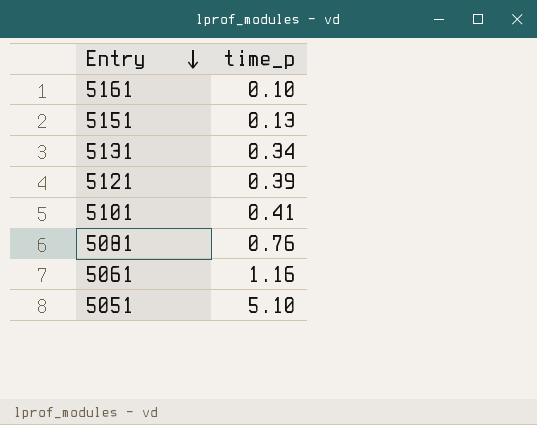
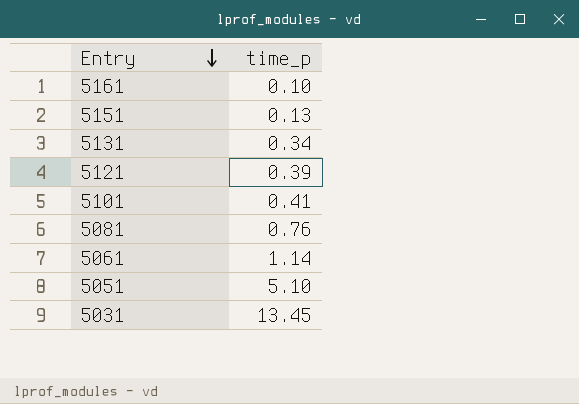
5061 | time_p: 1.16 -> 1.14
row 5031: none -> 13.45

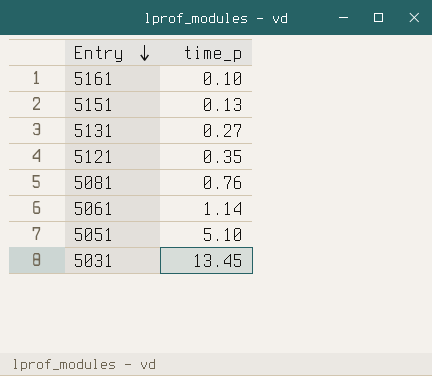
row 5101: 0.41 -> none
5131 | time_p: 0.34 -> 0.27
5121 | time_p: 0.39 -> 0.35

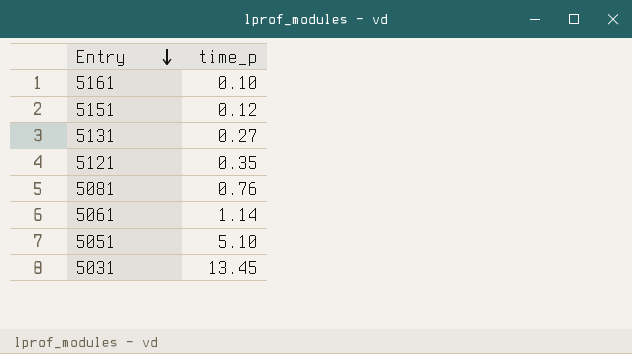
5151 | time_p: 0.13 -> 0.12

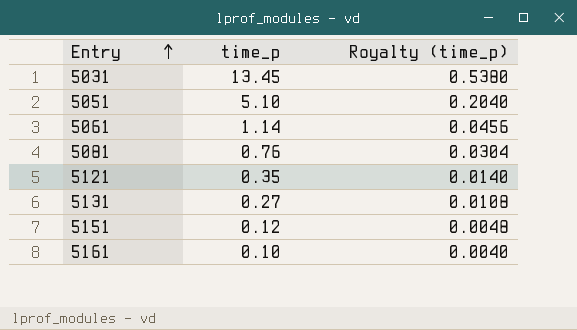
row order: Entry descending -> Entry ascending
column Royalty (time_p) | formula: none -> [time_p] * 0.04

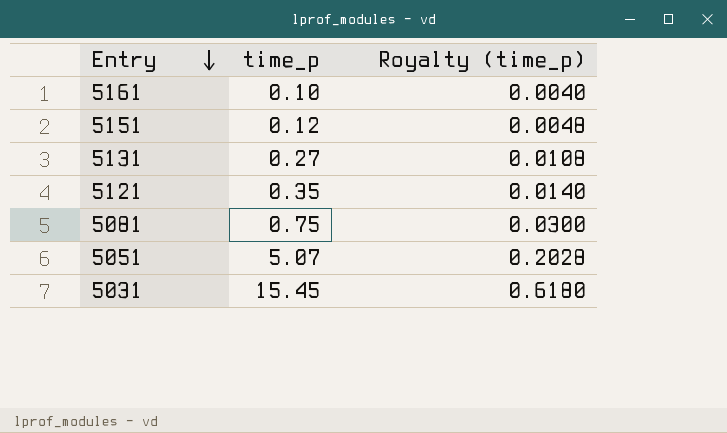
row order: Entry ascending -> Entry descending
row 5061: 1.14 | 0.0456 -> none
5081 | time_p: 0.76 -> 0.75
5081 | Royalty (time_p): 0.0304 -> 0.0300
5051 | time_p: 5.10 -> 5.07
5051 | Royalty (time_p): 0.2040 -> 0.2028
5031 | time_p: 13.45 -> 15.45
5031 | Royalty (time_p): 0.5380 -> 0.6180

